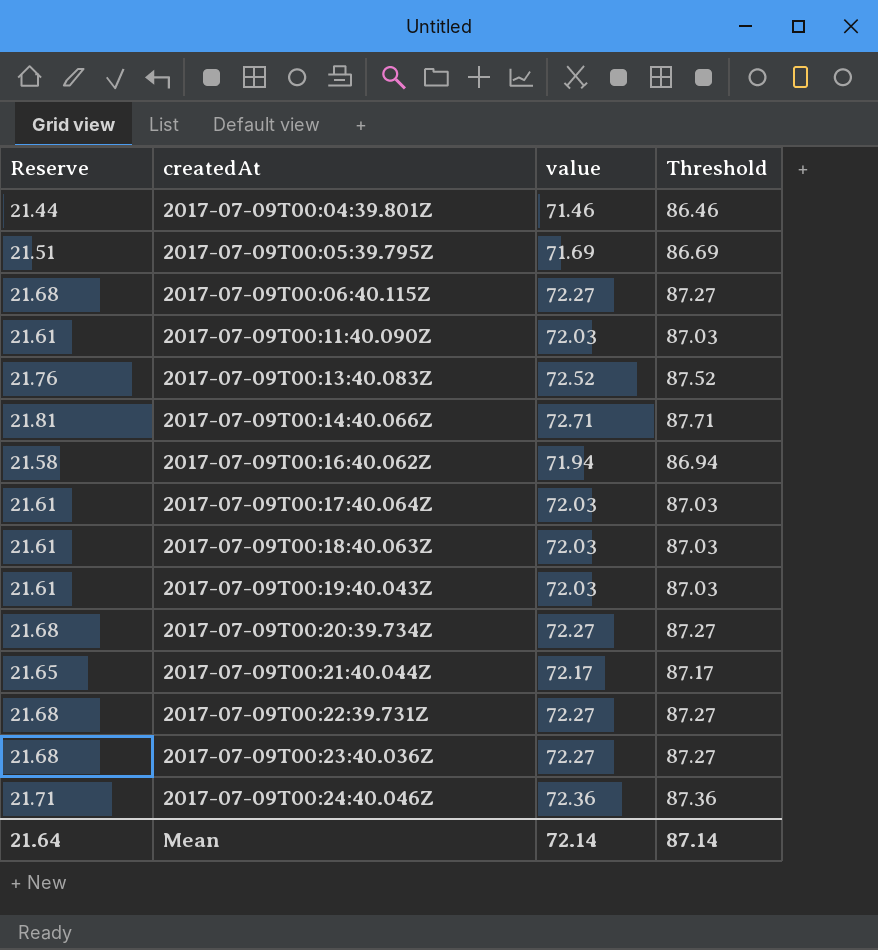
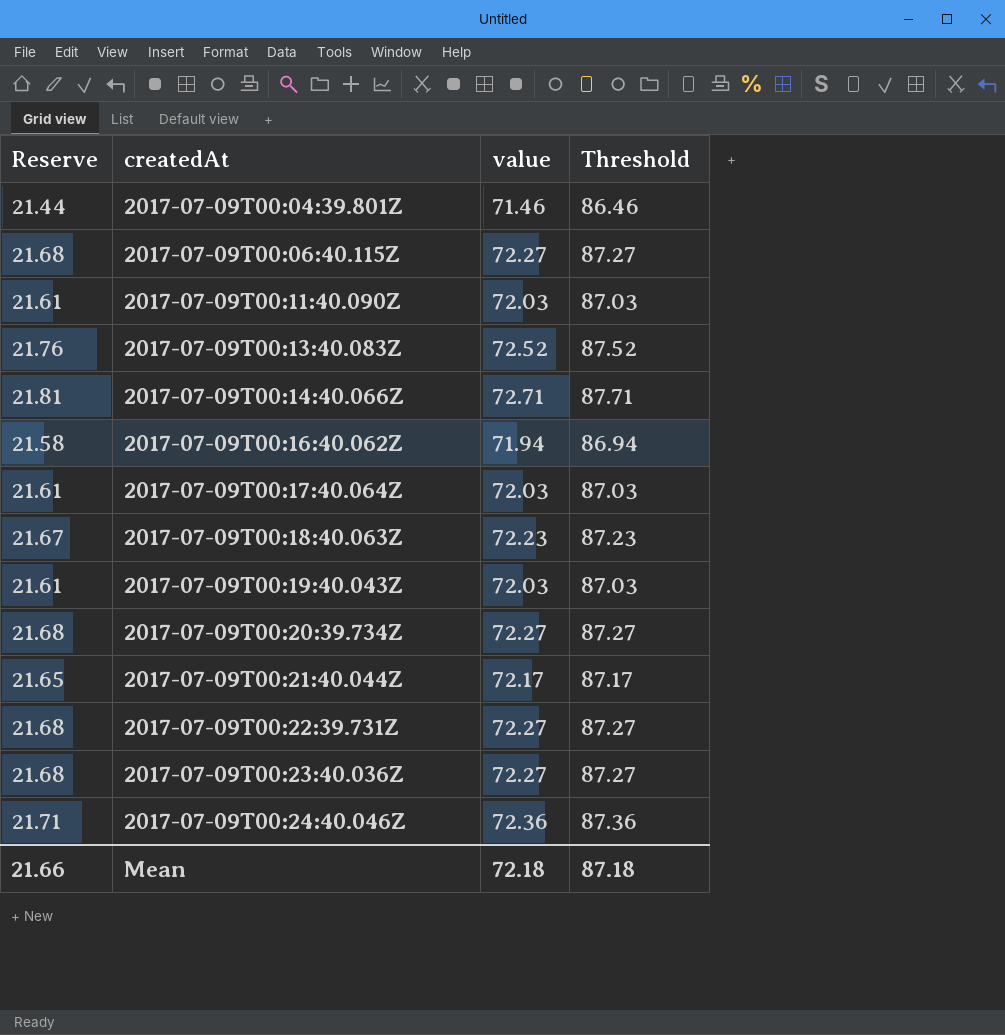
row 2017-07-09T00:05:39.795Z: 21.51 | 71.69 | 86.69 -> none
2017-07-09T00:18:40.063Z | Reserve: 21.61 -> 21.67
2017-07-09T00:18:40.063Z | value: 72.03 -> 72.23
2017-07-09T00:18:40.063Z | Threshold: 87.03 -> 87.23
Mean | Reserve: 21.64 -> 21.66
Mean | value: 72.14 -> 72.18
Mean | Threshold: 87.14 -> 87.18

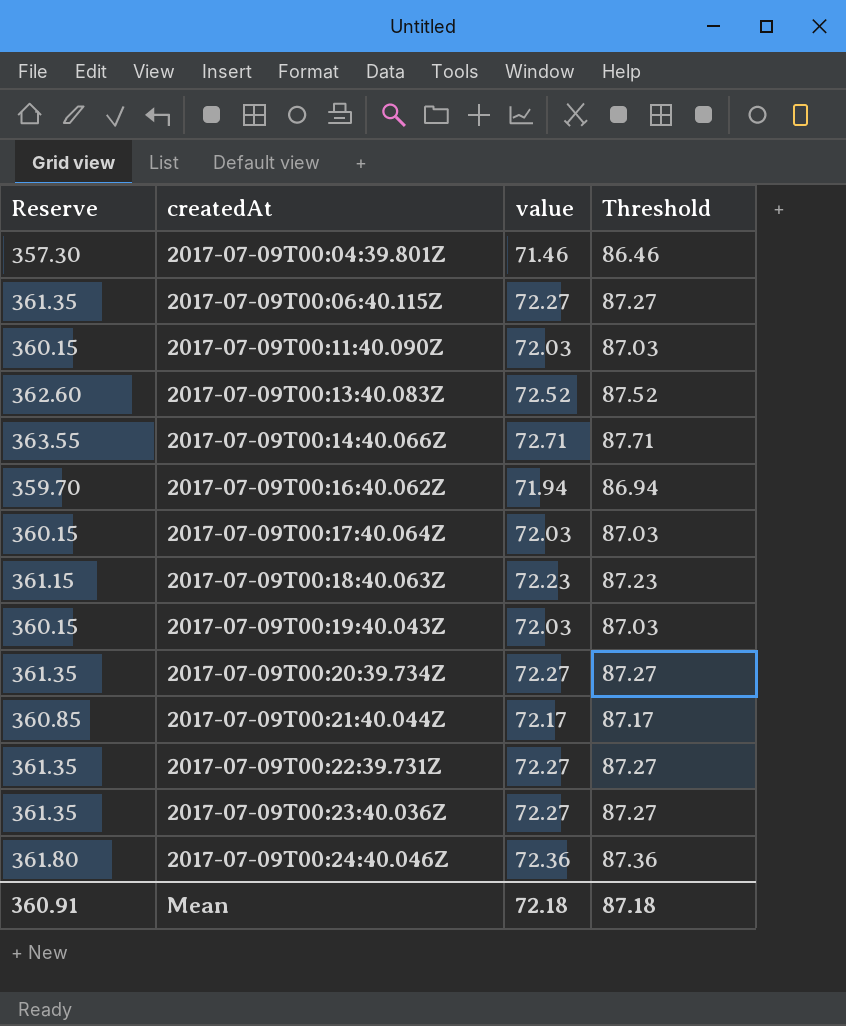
column Reserve | formula: [value] * 0.3 -> [value] * 5
Mean | Reserve: 21.66 -> 360.91

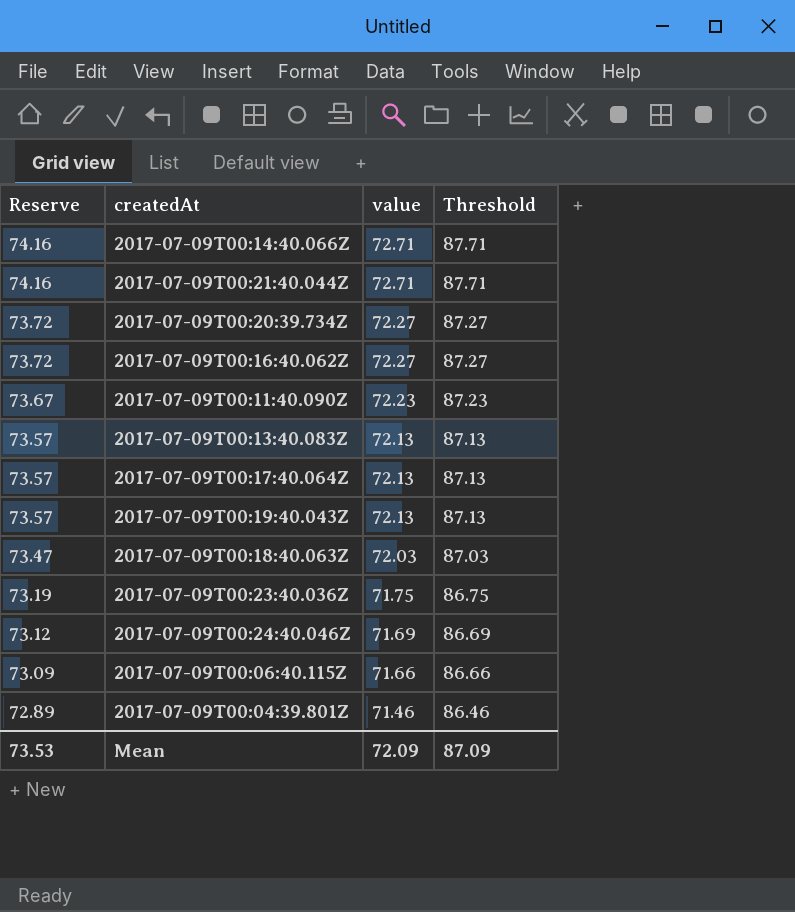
row order: createdAt ascending -> Reserve descending
column Reserve | formula: [value] * 5 -> [value] * 1.02
row 2017-07-09T00:22:39.731Z: 361.35 | 72.27 | 87.27 -> none
2017-07-09T00:21:40.044Z | value: 72.17 -> 72.71
2017-07-09T00:21:40.044Z | Threshold: 87.17 -> 87.71
2017-07-09T00:16:40.062Z | value: 71.94 -> 72.27
2017-07-09T00:16:40.062Z | Threshold: 86.94 -> 87.27
2017-07-09T00:11:40.090Z | value: 72.03 -> 72.23
2017-07-09T00:11:40.090Z | Threshold: 87.03 -> 87.23
2017-07-09T00:13:40.083Z | value: 72.52 -> 72.13
2017-07-09T00:13:40.083Z | Threshold: 87.52 -> 87.13
2017-07-09T00:17:40.064Z | value: 72.03 -> 72.13
2017-07-09T00:17:40.064Z | Threshold: 87.03 -> 87.13
2017-07-09T00:19:40.043Z | value: 72.03 -> 72.13
2017-07-09T00:19:40.043Z | Threshold: 87.03 -> 87.13
2017-07-09T00:18:40.063Z | value: 72.23 -> 72.03
2017-07-09T00:18:40.063Z | Threshold: 87.23 -> 87.03
2017-07-09T00:23:40.036Z | value: 72.27 -> 71.75
2017-07-09T00:23:40.036Z | Threshold: 87.27 -> 86.75
2017-07-09T00:24:40.046Z | value: 72.36 -> 71.69
2017-07-09T00:24:40.046Z | Threshold: 87.36 -> 86.69
2017-07-09T00:06:40.115Z | value: 72.27 -> 71.66
2017-07-09T00:06:40.115Z | Threshold: 87.27 -> 86.66
Mean | Reserve: 360.91 -> 73.53
Mean | value: 72.18 -> 72.09
Mean | Threshold: 87.18 -> 87.09

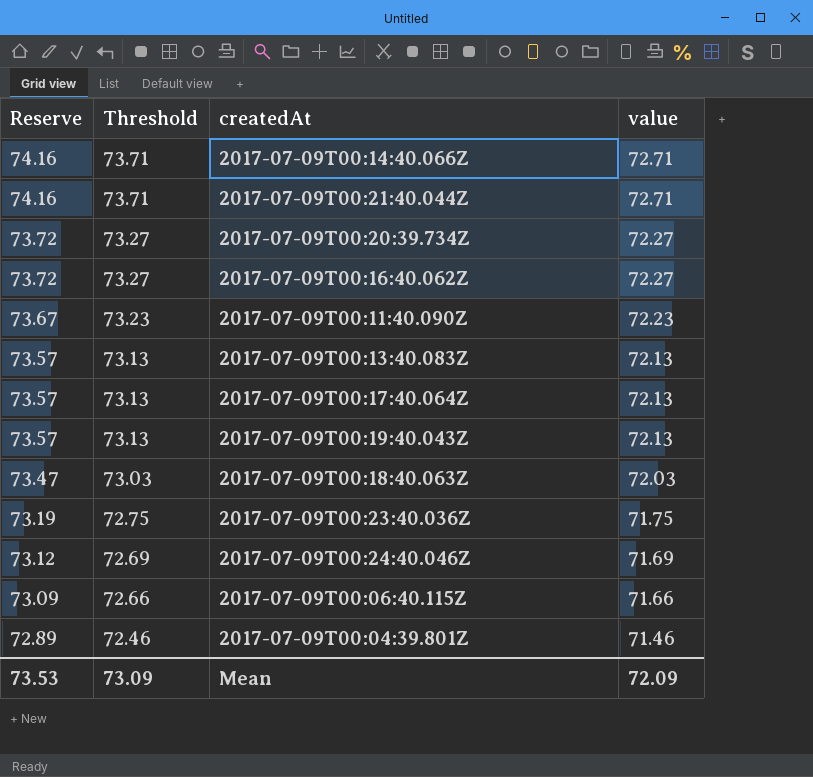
column Threshold | formula: [value] + 15 -> [value] + 1
column Threshold | position: 4 -> 2
Mean | Threshold: 87.09 -> 73.09

